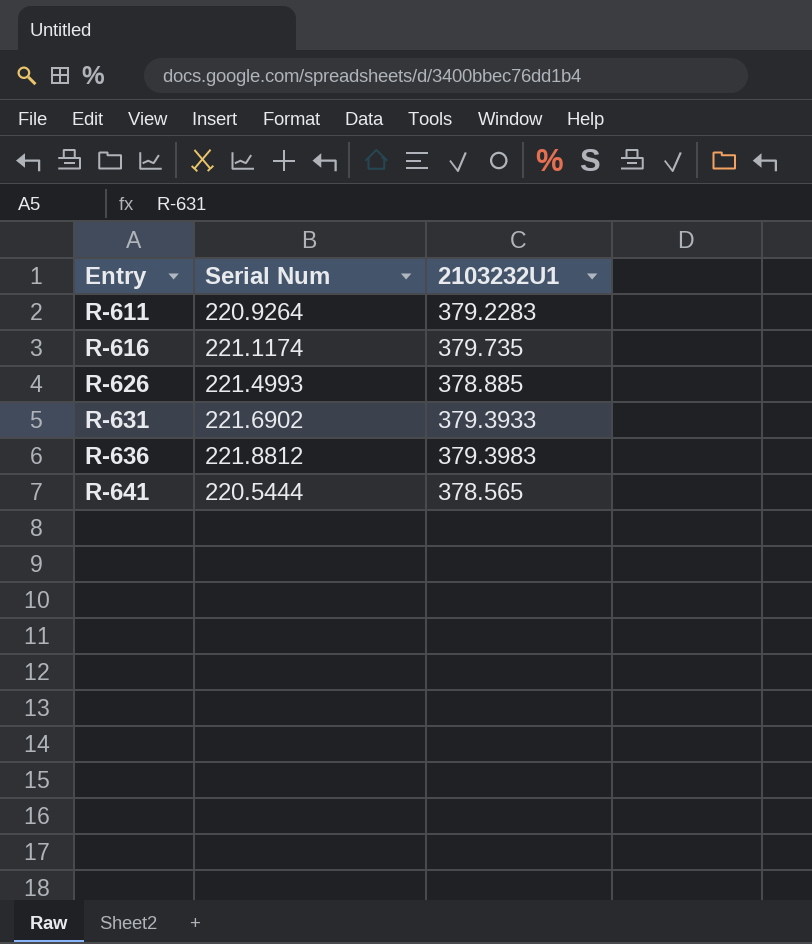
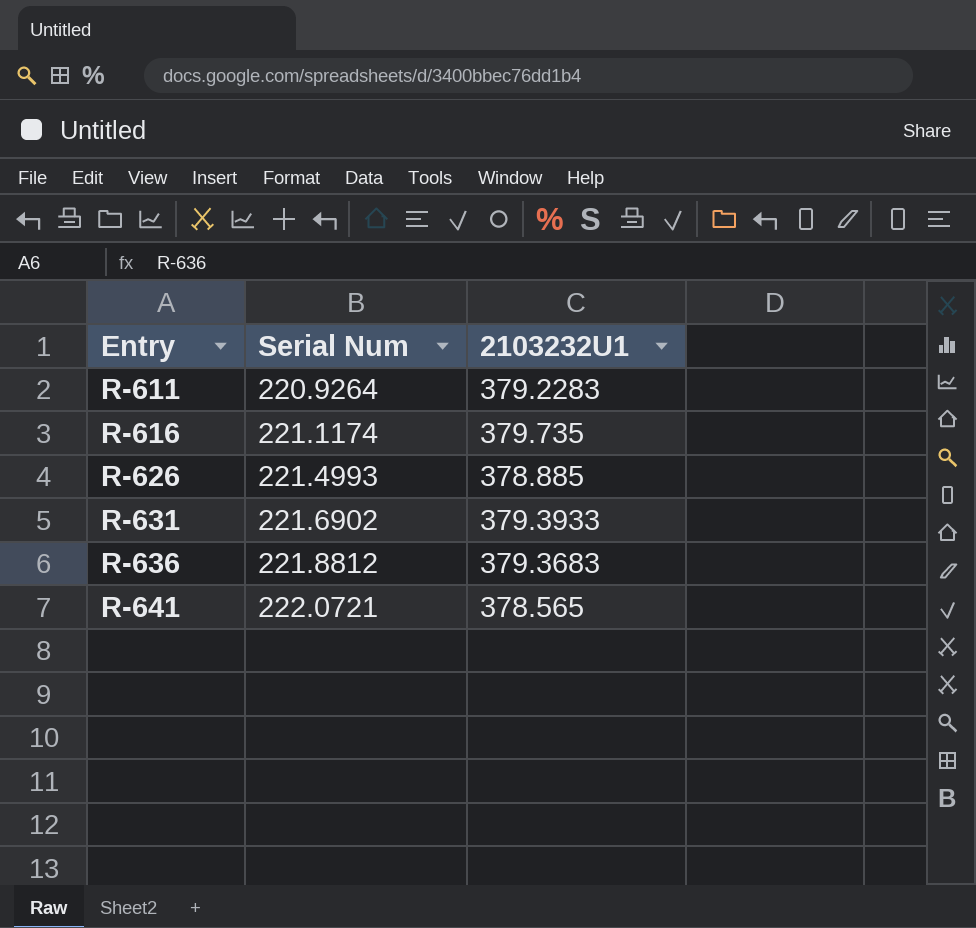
R-636 | 2103232U1: 379.3983 -> 379.3683
R-641 | Serial Num: 220.5444 -> 222.0721

